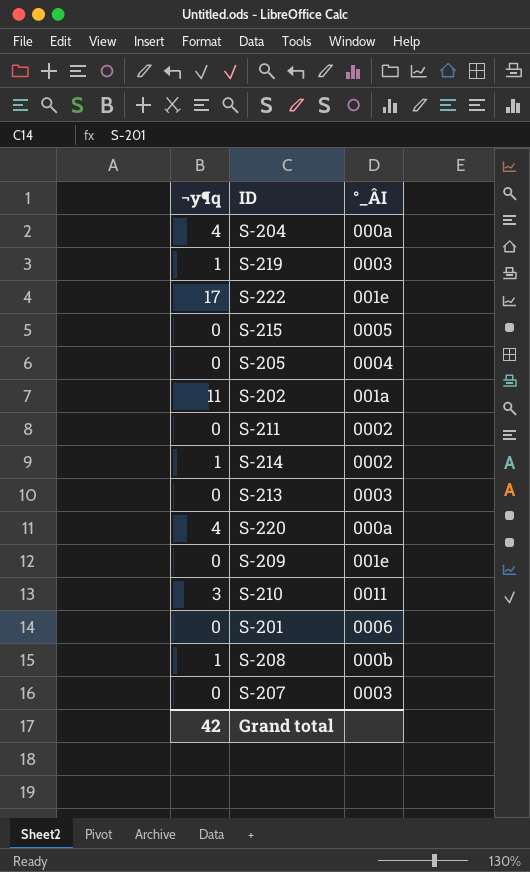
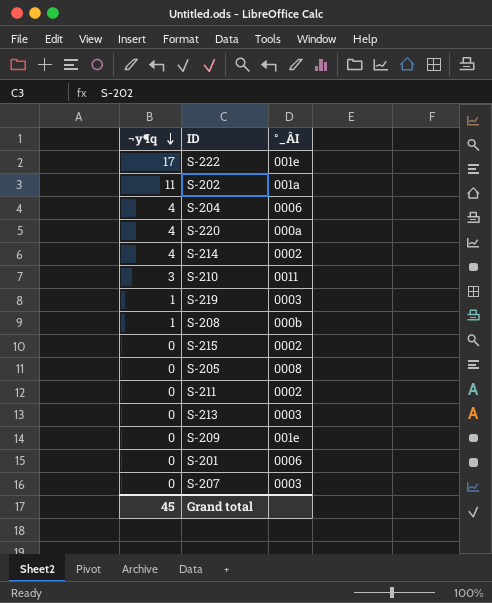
row order: none -> ¬y¶q descending
S-204 | °_ÂI: 000a -> 0006
S-214 | ¬y¶q: 1 -> 4
S-215 | °_ÂI: 0005 -> 0002
S-205 | °_ÂI: 0004 -> 0008
Grand total | ¬y¶q: 42 -> 45

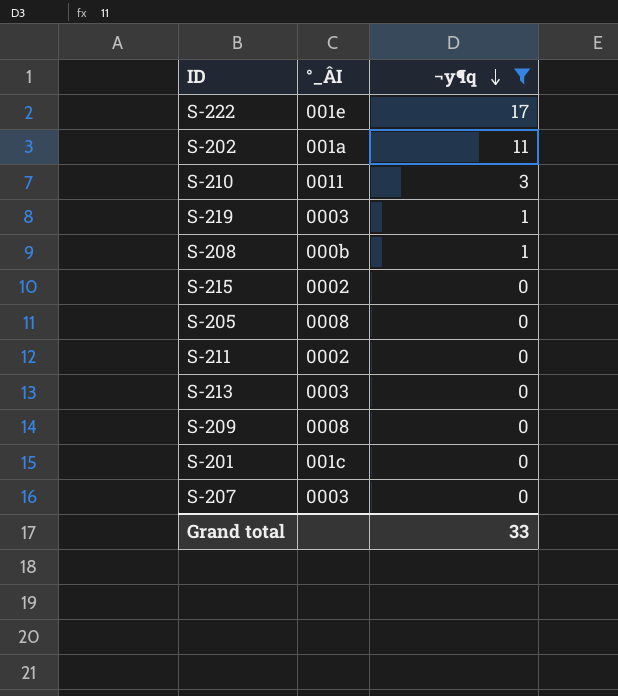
filter: none -> ¬y¶q != 4
column ¬y¶q | position: 1 -> 3
S-209 | °_ÂI: 001e -> 0008
S-201 | °_ÂI: 0006 -> 001c
Grand total | ¬y¶q: 45 -> 33

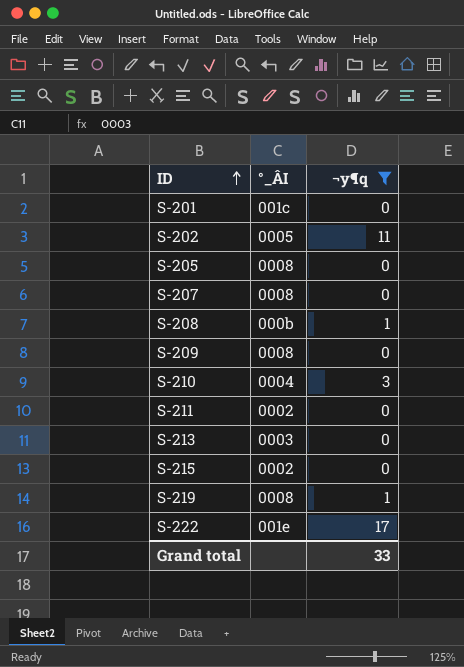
row order: ¬y¶q descending -> ID ascending
S-202 | °_ÂI: 001a -> 0005
S-207 | °_ÂI: 0003 -> 0008
S-210 | °_ÂI: 0011 -> 0004
S-219 | °_ÂI: 0003 -> 0008

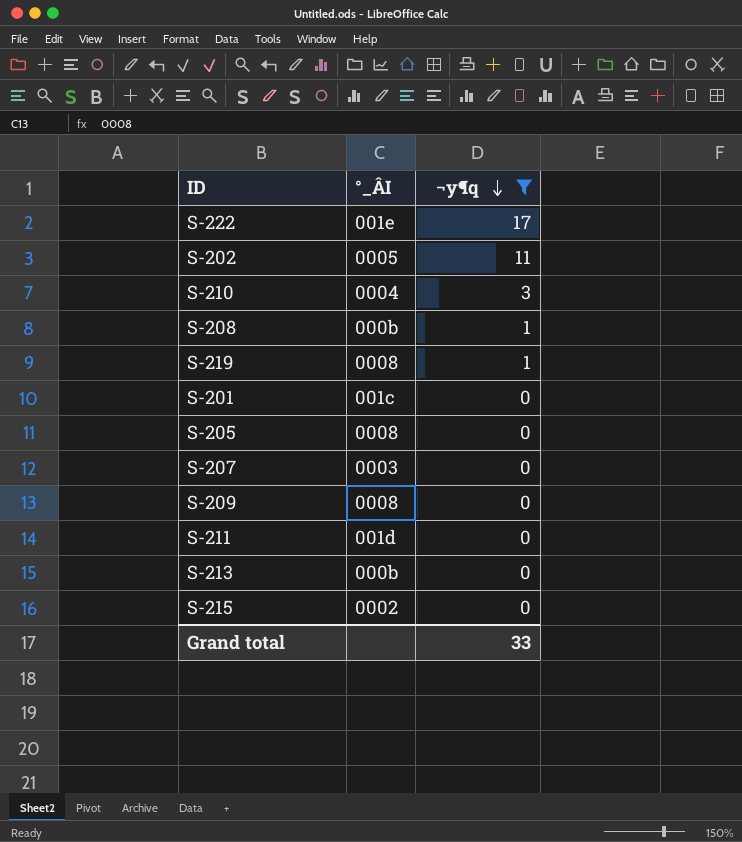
row order: ID ascending -> ¬y¶q descending
S-207 | °_ÂI: 0008 -> 0003
S-211 | °_ÂI: 0002 -> 001d
S-213 | °_ÂI: 0003 -> 000b

